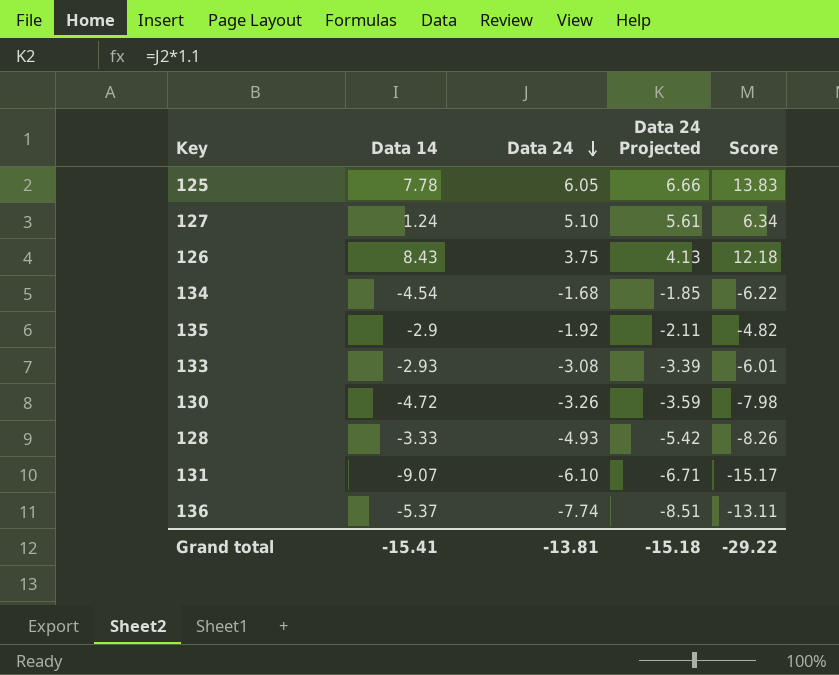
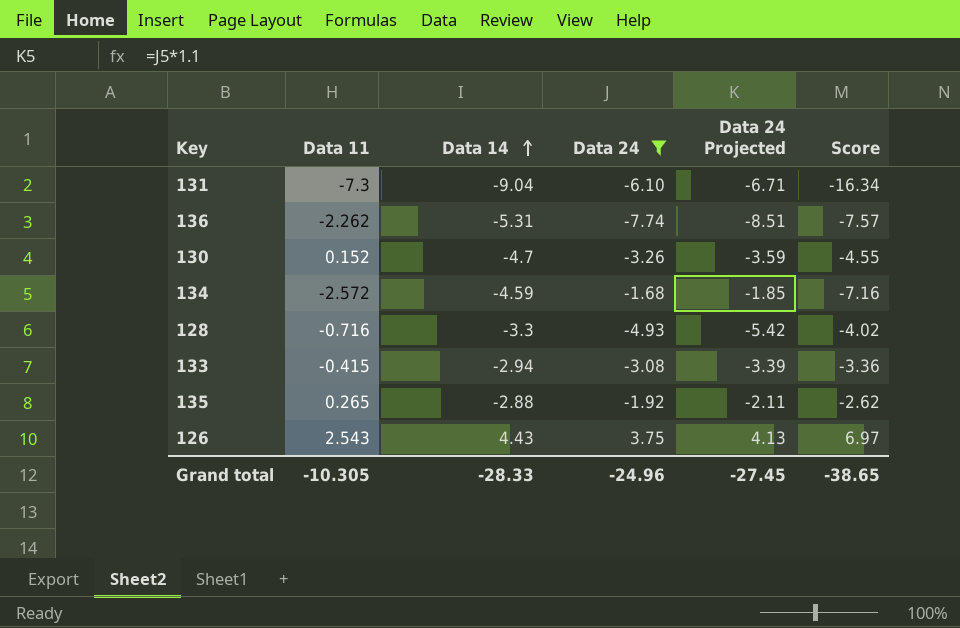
filter: none -> Data 24 <= 3.75
row order: Data 24 descending -> Data 14 ascending
column Data 11 | position: none -> 2
column Score | formula: [Data 14] + [Data 24] -> [Data 11] + [Data 14]
131 | Data 14: -9.07 -> -9.04
136 | Data 14: -5.37 -> -5.31
130 | Data 14: -4.72 -> -4.7
134 | Data 14: -4.54 -> -4.59
128 | Data 14: -3.33 -> -3.3
133 | Data 14: -2.93 -> -2.94
135 | Data 14: -2.9 -> -2.88
126 | Data 14: 8.43 -> 4.43
Grand total | Data 14: -15.41 -> -28.33
Grand total | Data 24: -13.81 -> -24.96
Grand total | Data 24 Projected: -15.18 -> -27.45
Grand total | Score: -29.22 -> -38.65

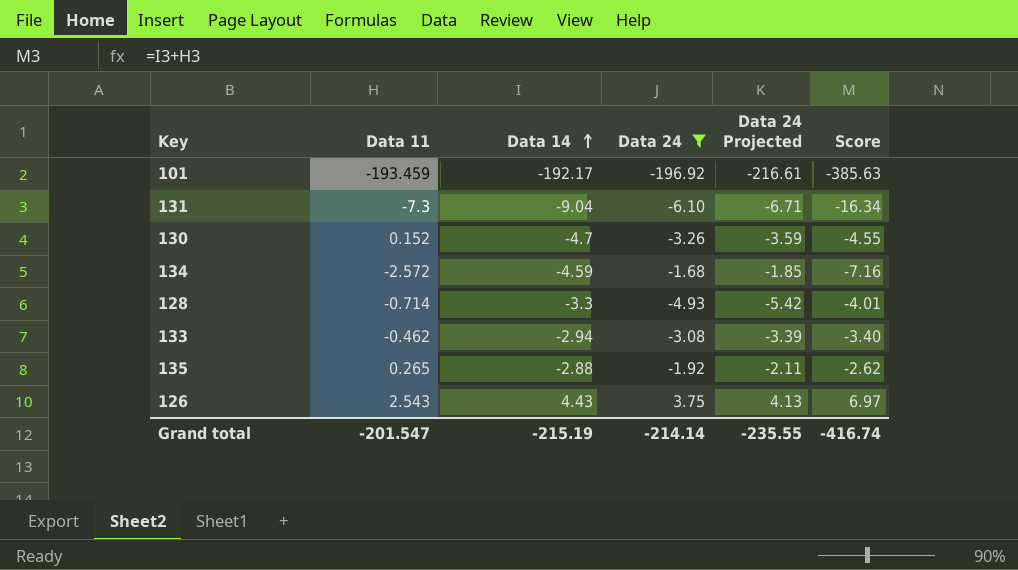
row 136: -2.262 | -5.31 | -7.74 | -8.51 | -7.57 -> none
row 101: none -> -193.459 | -192.17 | -196.92 | -216.61 | -385.63
128 | Data 11: -0.716 -> -0.714
128 | Score: -4.02 -> -4.01
133 | Data 11: -0.415 -> -0.462
133 | Score: -3.36 -> -3.40
Grand total | Data 11: -10.305 -> -201.547
Grand total | Data 14: -28.33 -> -215.19
Grand total | Data 24: -24.96 -> -214.14
Grand total | Data 24 Projected: -27.45 -> -235.55
Grand total | Score: -38.65 -> -416.74

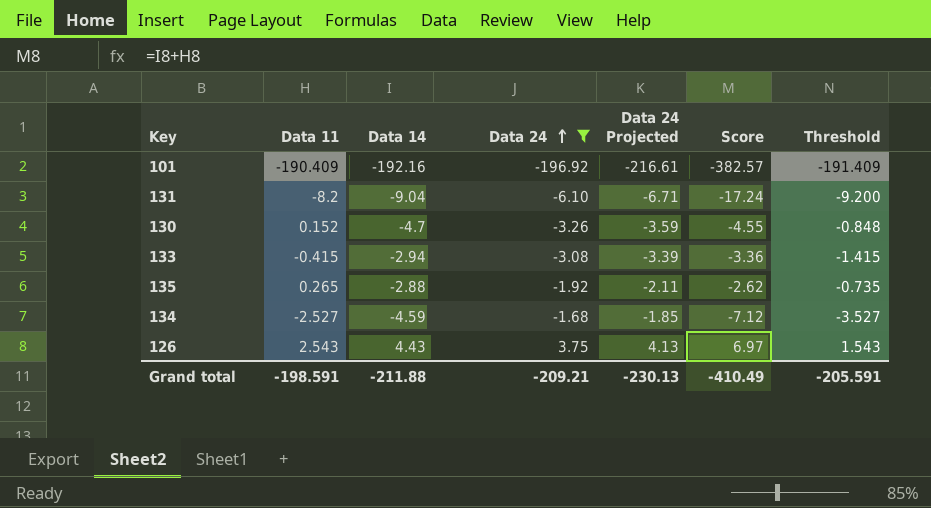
row order: Data 14 ascending -> Data 24 ascending
column Threshold | formula: none -> [Data 11] - 1
row 128: -0.714 | -3.3 | -4.93 | -5.42 | -4.01 -> none
101 | Data 11: -193.459 -> -190.409
101 | Data 14: -192.17 -> -192.16
101 | Score: -385.63 -> -382.57
131 | Data 11: -7.3 -> -8.2
131 | Score: -16.34 -> -17.24
133 | Data 11: -0.462 -> -0.415
133 | Score: -3.40 -> -3.36
134 | Data 11: -2.572 -> -2.527
134 | Score: -7.16 -> -7.12
Grand total | Data 11: -201.547 -> -198.591
Grand total | Data 14: -215.19 -> -211.88
Grand total | Data 24: -214.14 -> -209.21
Grand total | Data 24 Projected: -235.55 -> -230.13
Grand total | Score: -416.74 -> -410.49

